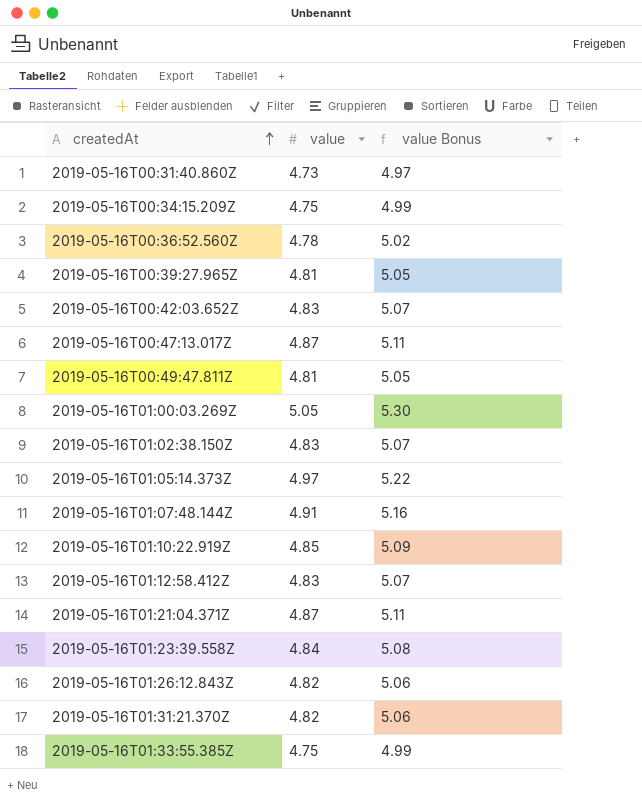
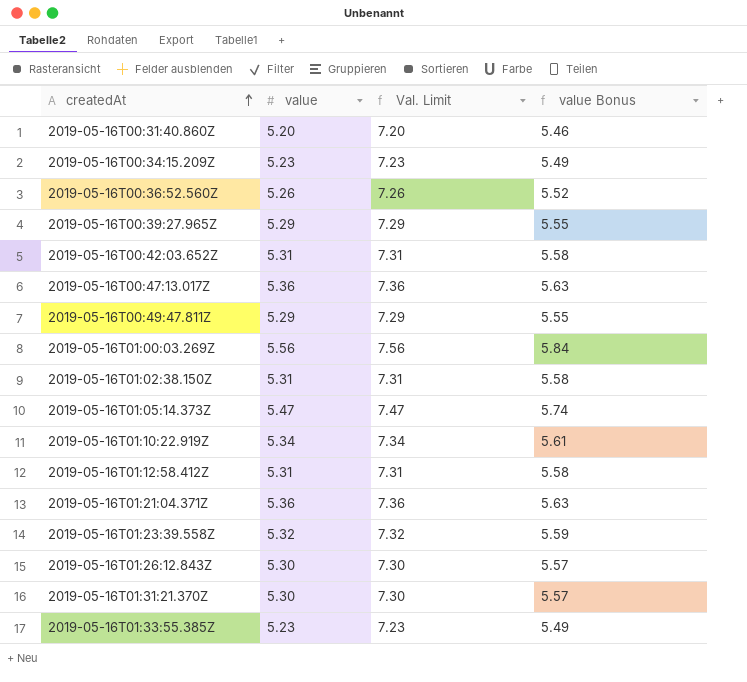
column Val. Limit | formula: none -> [value] + 2
row 2019-05-16T01:07:48.144Z: 4.91 | 5.16 -> none
2019-05-16T00:31:40.860Z | value: 4.73 -> 5.20
2019-05-16T00:31:40.860Z | value Bonus: 4.97 -> 5.46
2019-05-16T00:34:15.209Z | value: 4.75 -> 5.23
2019-05-16T00:34:15.209Z | value Bonus: 4.99 -> 5.49
2019-05-16T00:36:52.560Z | value: 4.78 -> 5.26
2019-05-16T00:36:52.560Z | value Bonus: 5.02 -> 5.52
2019-05-16T00:39:27.965Z | value: 4.81 -> 5.29
2019-05-16T00:39:27.965Z | value Bonus: 5.05 -> 5.55
2019-05-16T00:42:03.652Z | value: 4.83 -> 5.31
2019-05-16T00:42:03.652Z | value Bonus: 5.07 -> 5.58
2019-05-16T00:47:13.017Z | value: 4.87 -> 5.36
2019-05-16T00:47:13.017Z | value Bonus: 5.11 -> 5.63
2019-05-16T00:49:47.811Z | value: 4.81 -> 5.29
2019-05-16T00:49:47.811Z | value Bonus: 5.05 -> 5.55
2019-05-16T01:00:03.269Z | value: 5.05 -> 5.56
2019-05-16T01:00:03.269Z | value Bonus: 5.30 -> 5.84
2019-05-16T01:02:38.150Z | value: 4.83 -> 5.31
2019-05-16T01:02:38.150Z | value Bonus: 5.07 -> 5.58
2019-05-16T01:05:14.373Z | value: 4.97 -> 5.47
2019-05-16T01:05:14.373Z | value Bonus: 5.22 -> 5.74
2019-05-16T01:10:22.919Z | value: 4.85 -> 5.34
2019-05-16T01:10:22.919Z | value Bonus: 5.09 -> 5.61
2019-05-16T01:12:58.412Z | value: 4.83 -> 5.31
2019-05-16T01:12:58.412Z | value Bonus: 5.07 -> 5.58
2019-05-16T01:21:04.371Z | value: 4.87 -> 5.36
2019-05-16T01:21:04.371Z | value Bonus: 5.11 -> 5.63
2019-05-16T01:23:39.558Z | value: 4.84 -> 5.32
2019-05-16T01:23:39.558Z | value Bonus: 5.08 -> 5.59
2019-05-16T01:26:12.843Z | value: 4.82 -> 5.30
2019-05-16T01:26:12.843Z | value Bonus: 5.06 -> 5.57
2019-05-16T01:31:21.370Z | value: 4.82 -> 5.30
2019-05-16T01:31:21.370Z | value Bonus: 5.06 -> 5.57
2019-05-16T01:33:55.385Z | value: 4.75 -> 5.23
2019-05-16T01:33:55.385Z | value Bonus: 4.99 -> 5.49

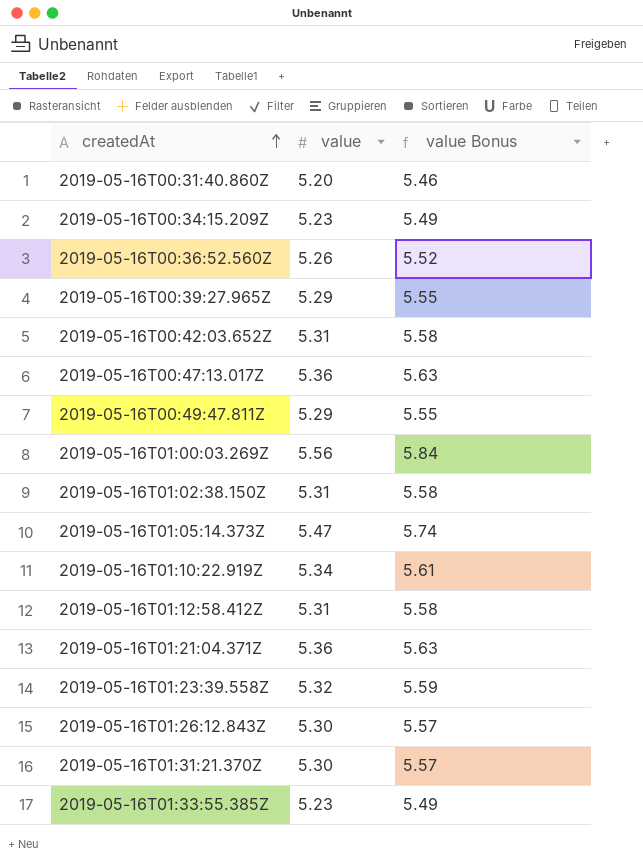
column Val. Limit | formula: [value] + 2 -> none

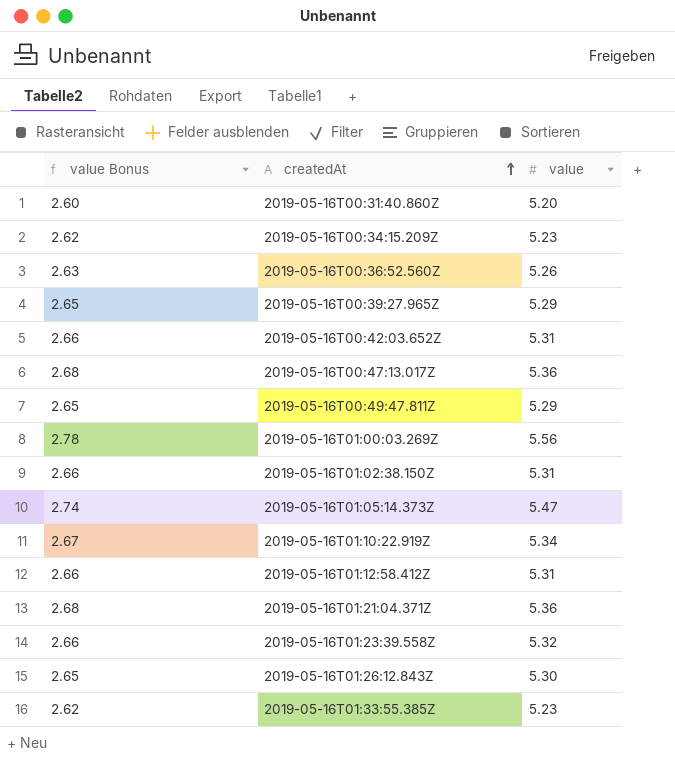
column value Bonus | formula: [value] * 1.05 -> [value] * 0.5
column value Bonus | position: 3 -> 1
row 2019-05-16T01:31:21.370Z: 5.30 | 5.57 -> none

